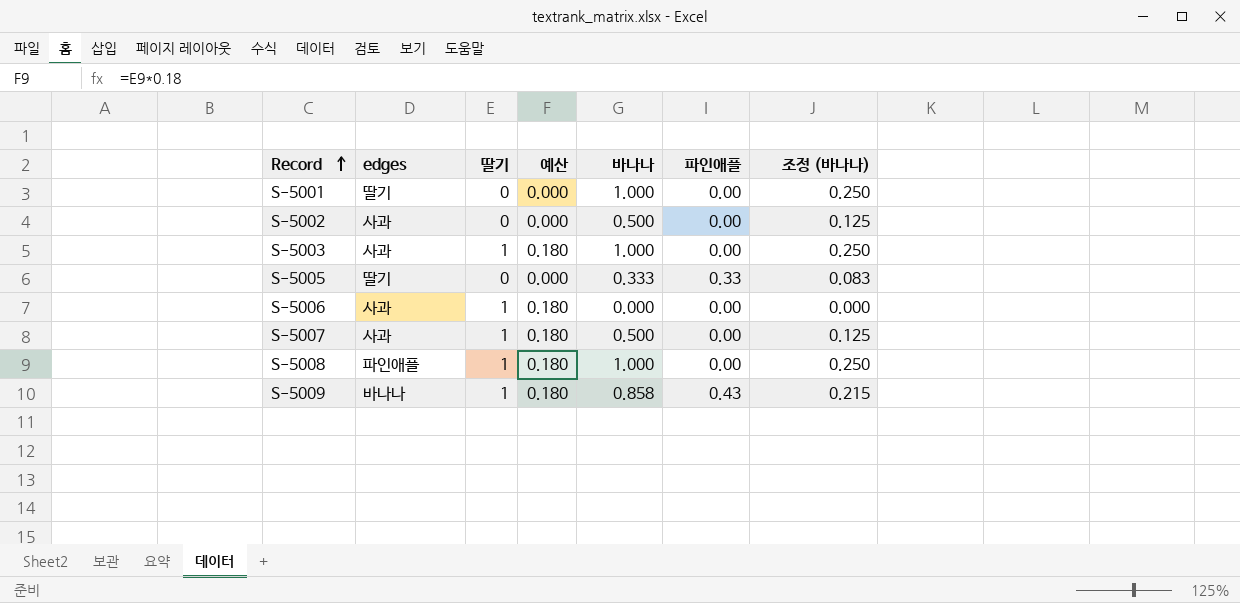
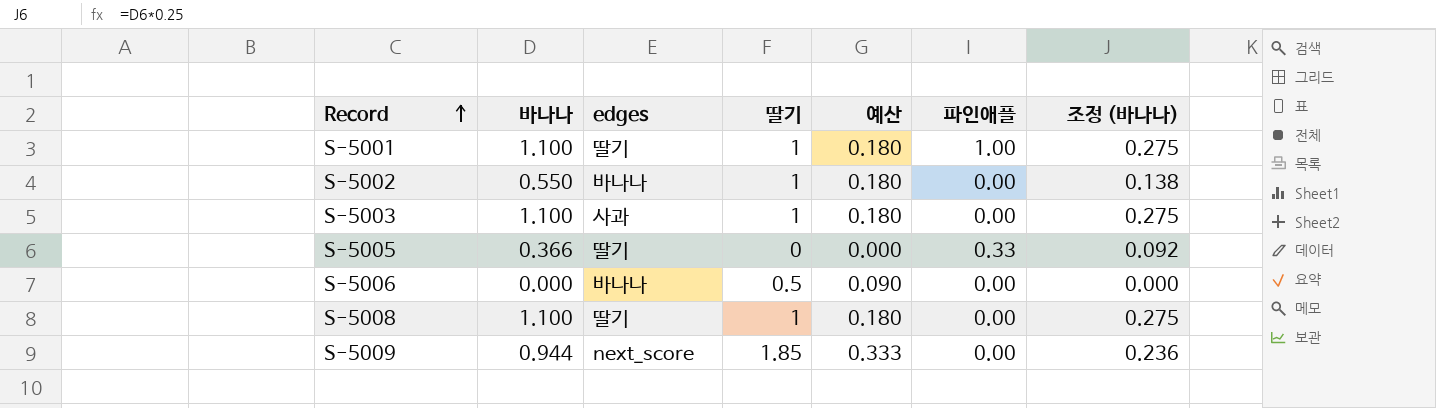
column 바나나 | position: 5 -> 2
row S-5007: 사과 | 1 | 0.180 | 0.500 | 0.00 | 0.125 -> none
S-5001 | 바나나: 1.000 -> 1.100
S-5001 | 딸기: 0 -> 1
S-5001 | 예산: 0.000 -> 0.180
S-5001 | 파인애플: 0.00 -> 1.00
S-5001 | 조정 (바나나): 0.250 -> 0.275
S-5002 | 바나나: 0.500 -> 0.550
S-5002 | edges: 사과 -> 바나나
S-5002 | 딸기: 0 -> 1
S-5002 | 예산: 0.000 -> 0.180
S-5002 | 조정 (바나나): 0.125 -> 0.138
S-5003 | 바나나: 1.000 -> 1.100
S-5003 | 조정 (바나나): 0.250 -> 0.275
S-5005 | 바나나: 0.333 -> 0.366
S-5005 | 조정 (바나나): 0.083 -> 0.092
S-5006 | edges: 사과 -> 바나나
S-5006 | 딸기: 1 -> 0.5
S-5006 | 예산: 0.180 -> 0.090
S-5008 | 바나나: 1.000 -> 1.100
S-5008 | edges: 파인애플 -> 딸기
S-5008 | 조정 (바나나): 0.250 -> 0.275
S-5009 | 바나나: 0.858 -> 0.944
S-5009 | edges: 바나나 -> next_score
S-5009 | 딸기: 1 -> 1.85
S-5009 | 예산: 0.180 -> 0.333
S-5009 | 파인애플: 0.43 -> 0.00
S-5009 | 조정 (바나나): 0.215 -> 0.236

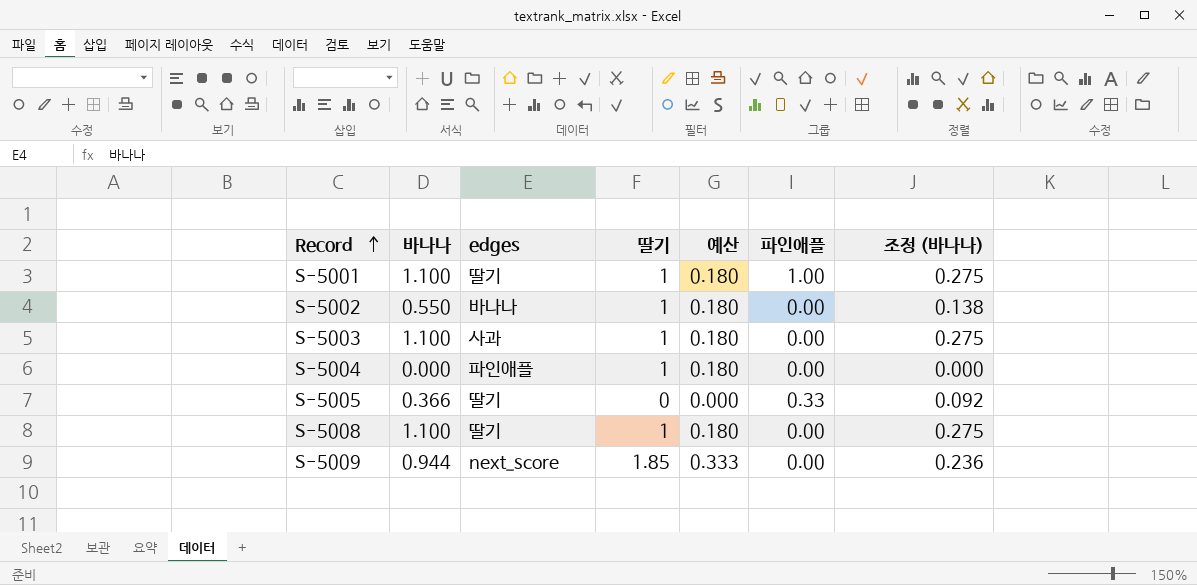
row S-5006: 0.000 | 바나나 | 0.5 | 0.090 | 0.00 | 0.000 -> none
row S-5004: none -> 0.000 | 파인애플 | 1 | 0.180 | 0.00 | 0.000

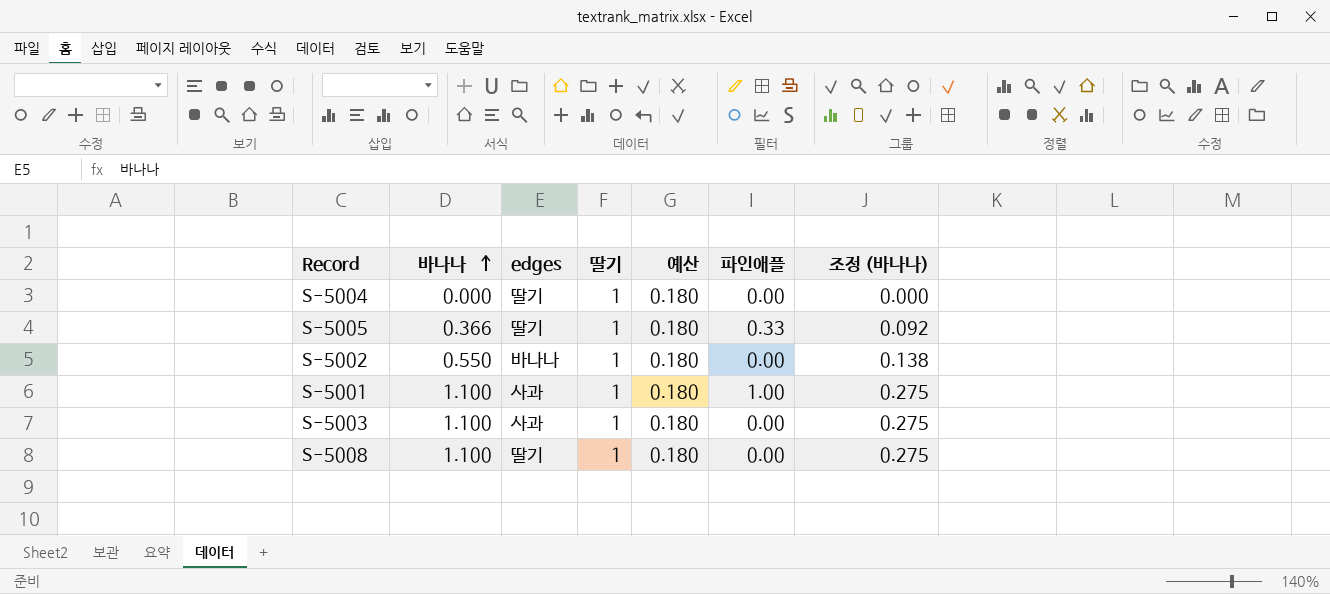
row order: Record ascending -> 바나나 ascending
row S-5009: 0.944 | next_score | 1.85 | 0.333 | 0.00 | 0.236 -> none
S-5004 | edges: 파인애플 -> 딸기
S-5005 | 딸기: 0 -> 1
S-5005 | 예산: 0.000 -> 0.180
S-5001 | edges: 딸기 -> 사과

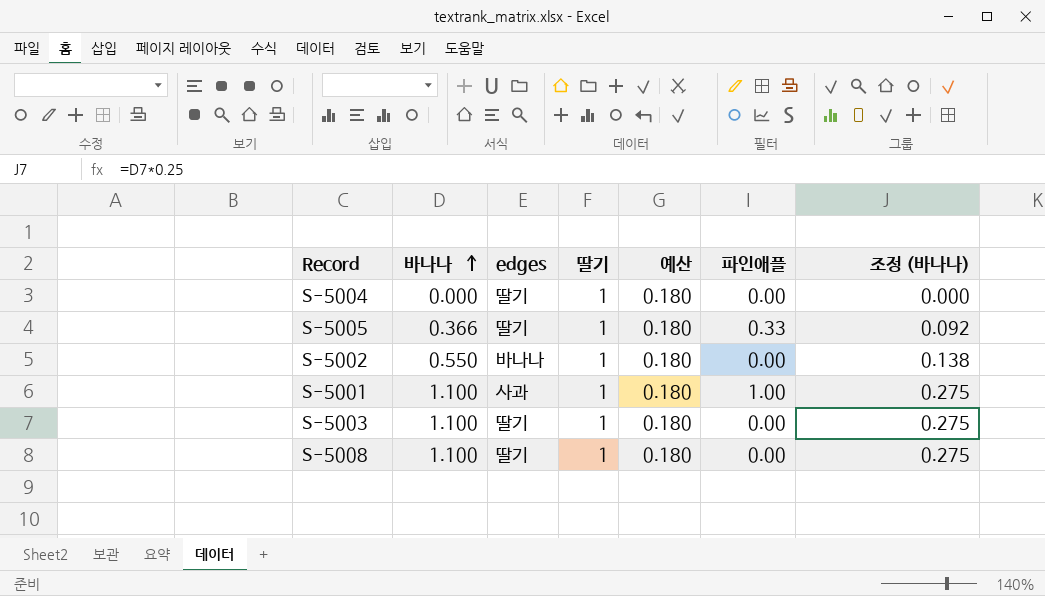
S-5003 | edges: 사과 -> 딸기

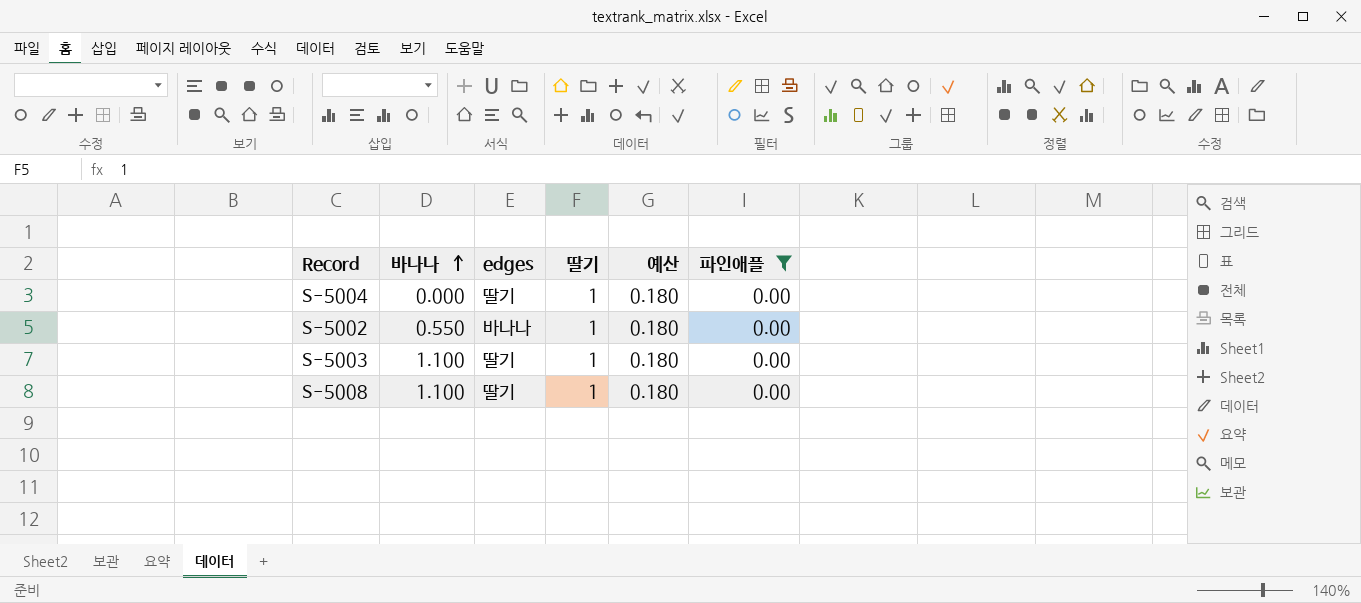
filter: none -> 파인애플 = 0.00
column 조정 (바나나) | formula: [바나나] * 0.25 -> none

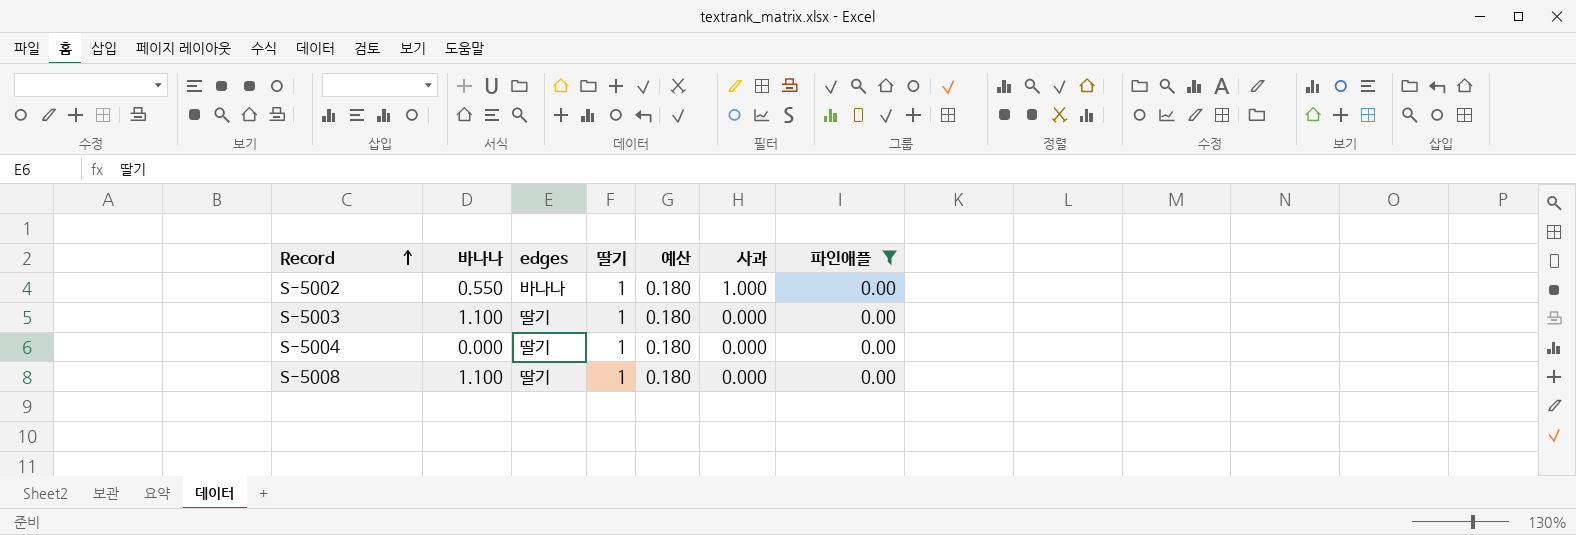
row order: 바나나 ascending -> Record ascending
column 사과 | position: none -> 6

